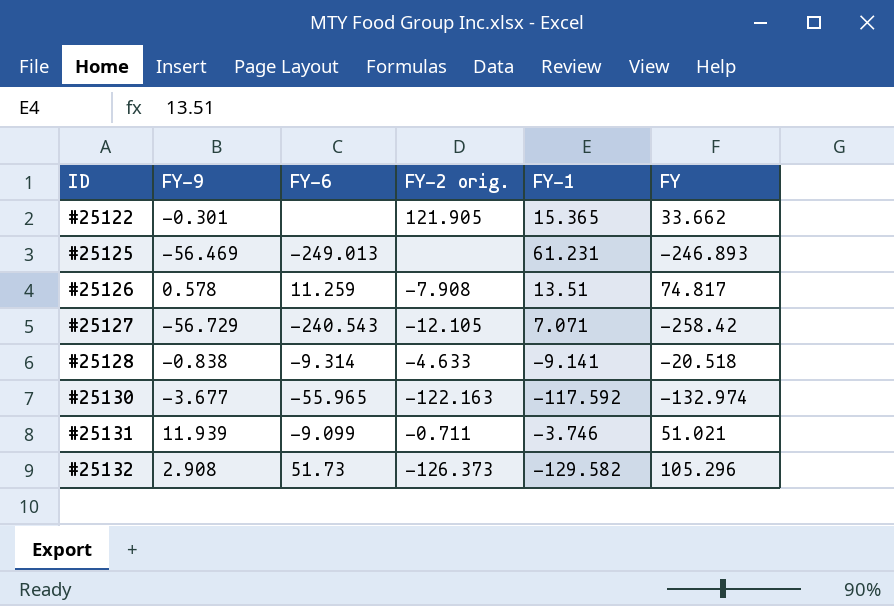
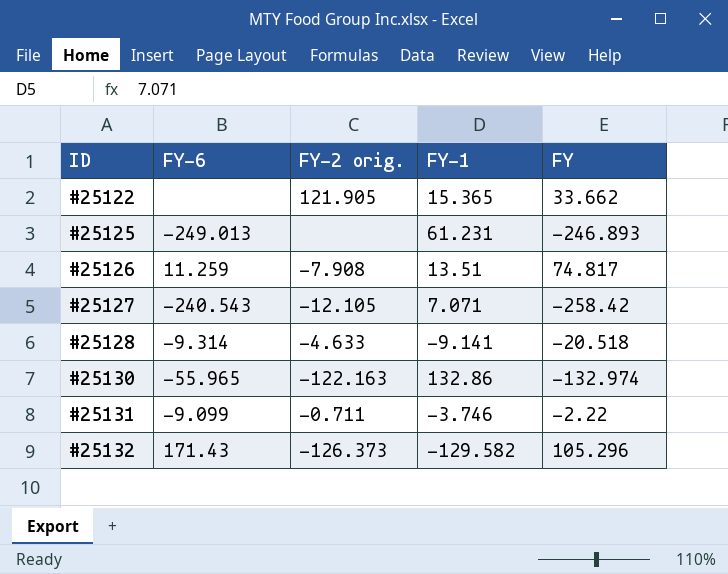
column FY-9 | position: 2 -> none
#25130 | FY-1: -117.592 -> 132.86
#25131 | FY: 51.021 -> -2.22
#25132 | FY-6: 51.73 -> 171.43

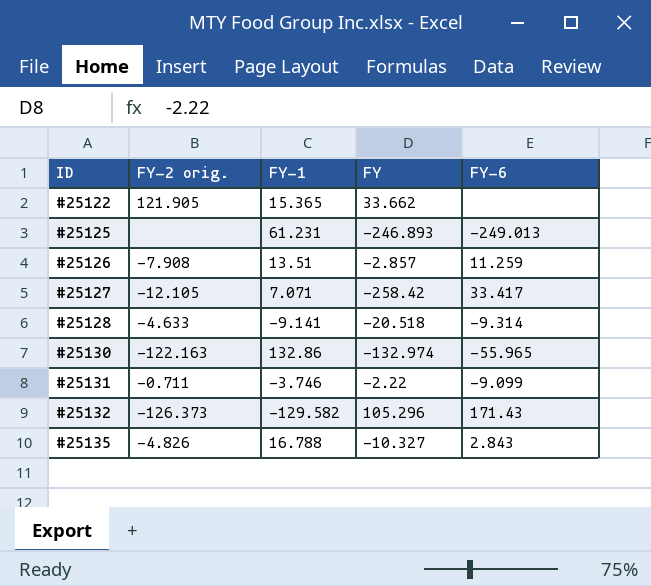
column FY-6 | position: 2 -> 5
#25126 | FY: 74.817 -> -2.857
#25127 | FY-6: -240.543 -> 33.417
row #25135: none -> -4.826 | 16.788 | -10.327 | 2.843

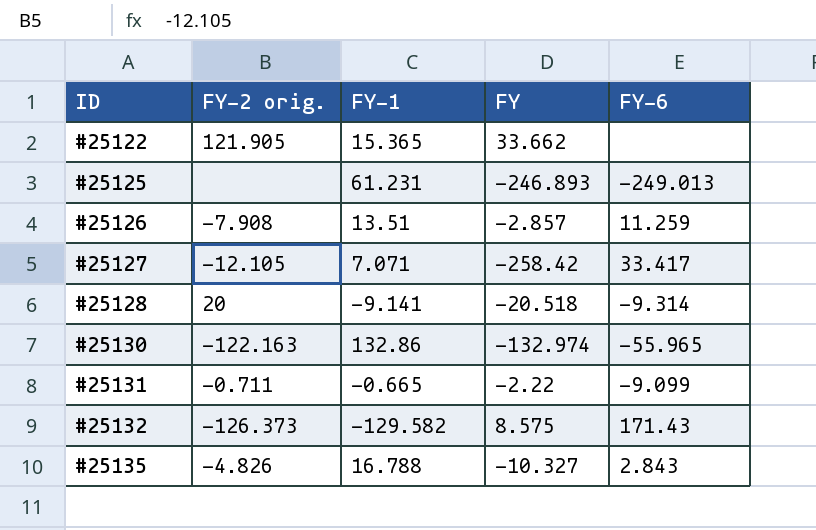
#25128 | FY-2 orig.: -4.633 -> 20
#25131 | FY-1: -3.746 -> -0.665
#25132 | FY: 105.296 -> 8.575

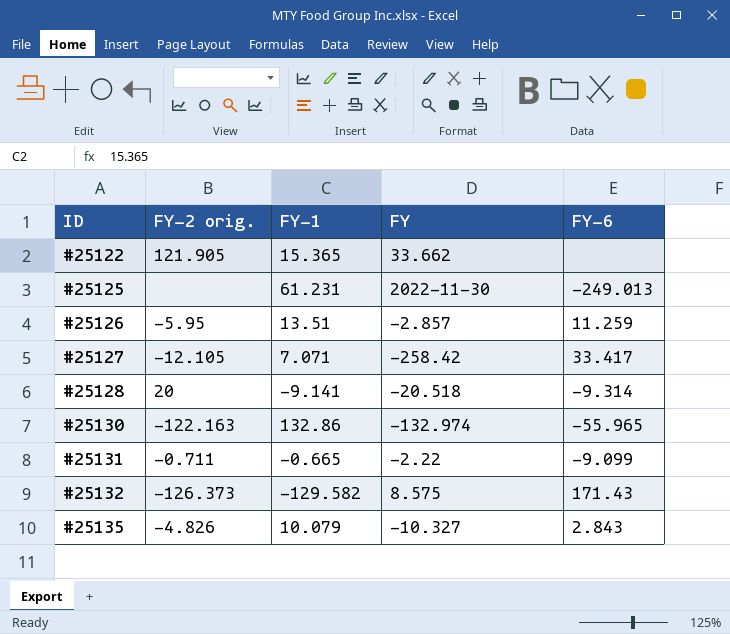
#25125 | FY: -246.893 -> 2022-11-30
#25126 | FY-2 orig.: -7.908 -> -5.95
#25135 | FY-1: 16.788 -> 10.079

